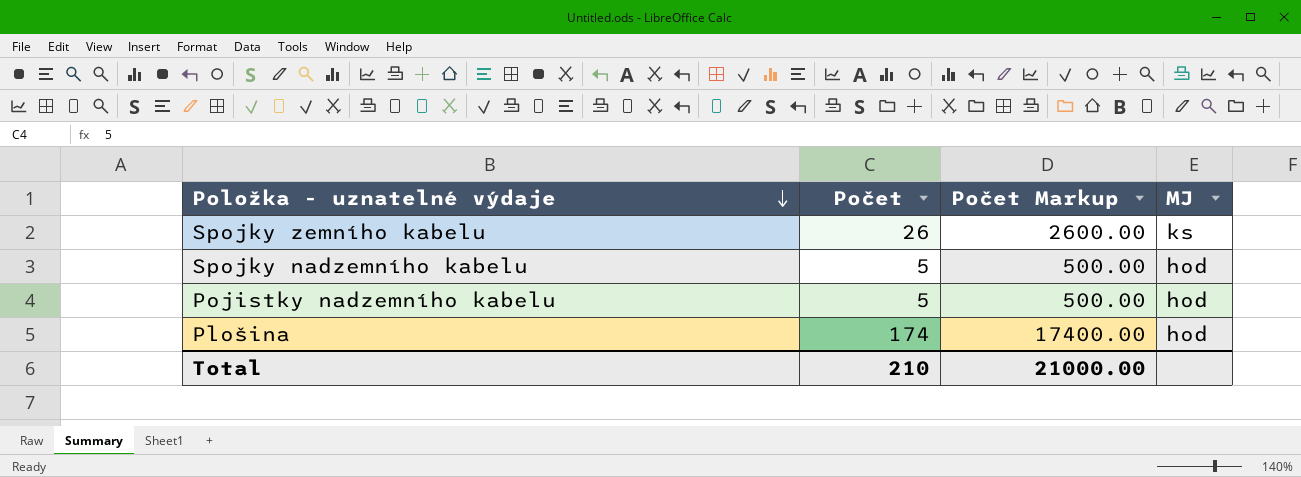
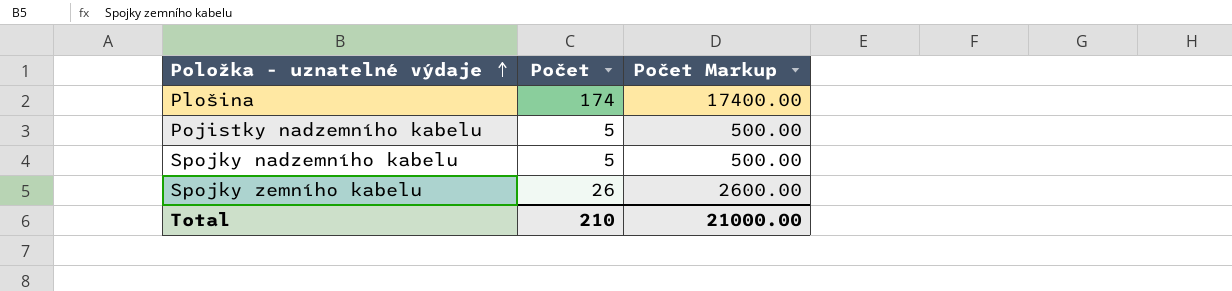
row order: Položka - uznatelné výdaje descending -> Položka - uznatelné výdaje ascending
column MJ | position: 4 -> none

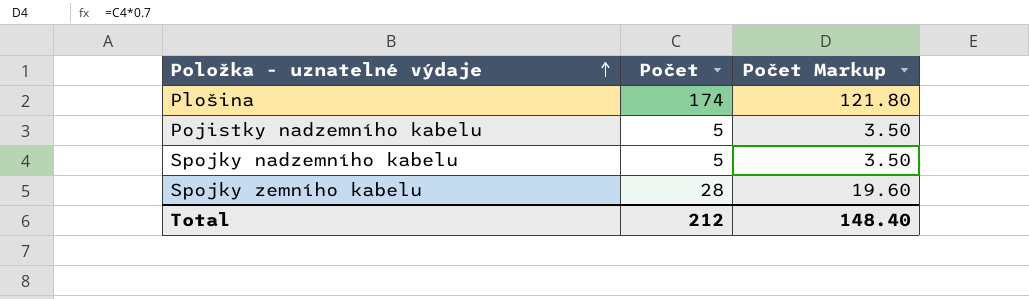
column Počet Markup | formula: [Počet] * 100 -> [Počet] * 0.7
Spojky zemního kabelu | Počet: 26 -> 28
Total | Počet: 210 -> 212
Total | Počet Markup: 21000.00 -> 148.40

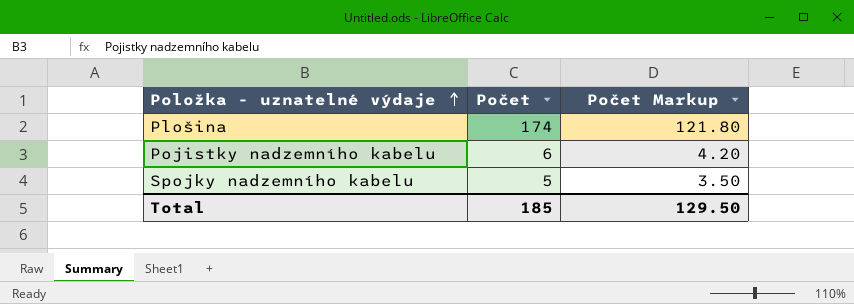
row Spojky zemního kabelu: 28 | 19.60 -> none
Pojistky nadzemního kabelu | Počet: 5 -> 6
Pojistky nadzemního kabelu | Počet Markup: 3.50 -> 4.20
Total | Počet: 212 -> 185
Total | Počet Markup: 148.40 -> 129.50

